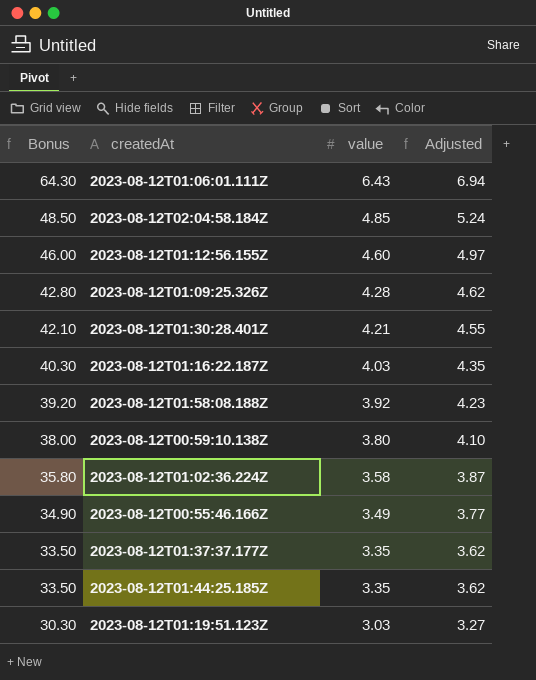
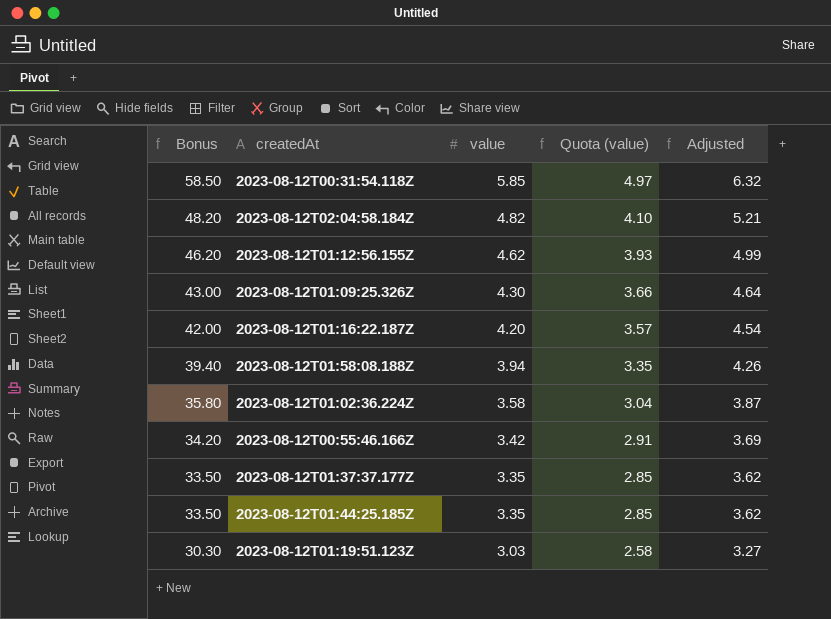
column Quota (value) | formula: none -> [value] * 0.85
row 2023-08-12T01:06:01.111Z: 64.30 | 6.43 | 6.94 -> none
row 2023-08-12T01:30:28.401Z: 42.10 | 4.21 | 4.55 -> none
row 2023-08-12T00:59:10.138Z: 38.00 | 3.80 | 4.10 -> none
row 2023-08-12T00:31:54.118Z: none -> 58.50 | 5.85 | 4.97 | 6.32
2023-08-12T02:04:58.184Z | Bonus: 48.50 -> 48.20
2023-08-12T02:04:58.184Z | value: 4.85 -> 4.82
2023-08-12T02:04:58.184Z | Adjusted: 5.24 -> 5.21
2023-08-12T01:12:56.155Z | Bonus: 46.00 -> 46.20
2023-08-12T01:12:56.155Z | value: 4.60 -> 4.62
2023-08-12T01:12:56.155Z | Adjusted: 4.97 -> 4.99
2023-08-12T01:09:25.326Z | Bonus: 42.80 -> 43.00
2023-08-12T01:09:25.326Z | value: 4.28 -> 4.30
2023-08-12T01:09:25.326Z | Adjusted: 4.62 -> 4.64
2023-08-12T01:16:22.187Z | Bonus: 40.30 -> 42.00
2023-08-12T01:16:22.187Z | value: 4.03 -> 4.20
2023-08-12T01:16:22.187Z | Adjusted: 4.35 -> 4.54
2023-08-12T01:58:08.188Z | Bonus: 39.20 -> 39.40
2023-08-12T01:58:08.188Z | value: 3.92 -> 3.94
2023-08-12T01:58:08.188Z | Adjusted: 4.23 -> 4.26
2023-08-12T00:55:46.166Z | Bonus: 34.90 -> 34.20
2023-08-12T00:55:46.166Z | value: 3.49 -> 3.42
2023-08-12T00:55:46.166Z | Adjusted: 3.77 -> 3.69

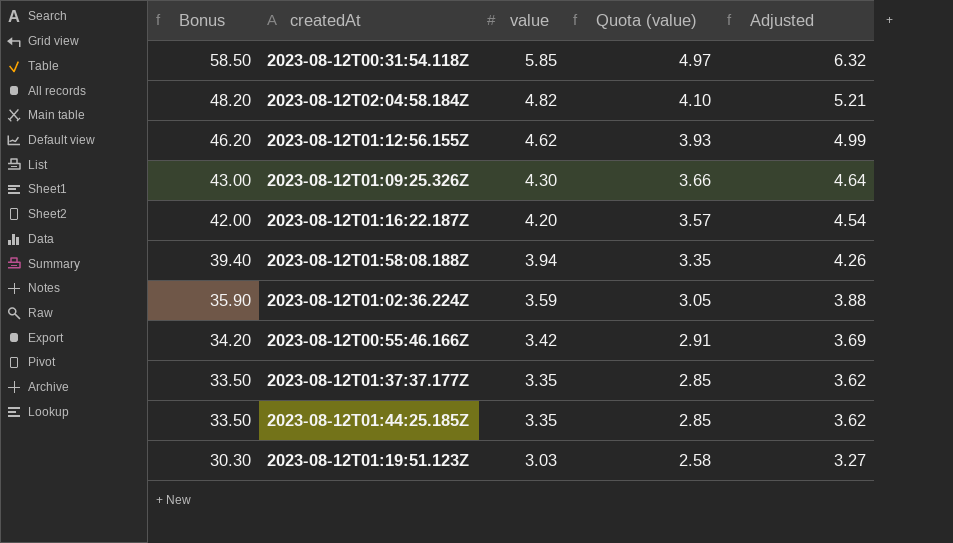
2023-08-12T01:02:36.224Z | Bonus: 35.80 -> 35.90
2023-08-12T01:02:36.224Z | value: 3.58 -> 3.59
2023-08-12T01:02:36.224Z | Quota (value): 3.04 -> 3.05
2023-08-12T01:02:36.224Z | Adjusted: 3.87 -> 3.88

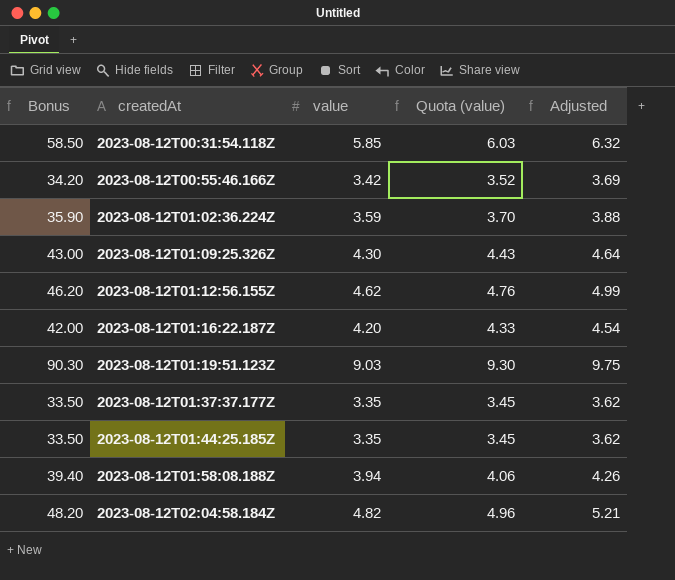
row order: Bonus descending -> createdAt ascending
column Quota (value) | formula: [value] * 0.85 -> [value] * 1.03
2023-08-12T01:19:51.123Z | Bonus: 30.30 -> 90.30
2023-08-12T01:19:51.123Z | value: 3.03 -> 9.03
2023-08-12T01:19:51.123Z | Adjusted: 3.27 -> 9.75

